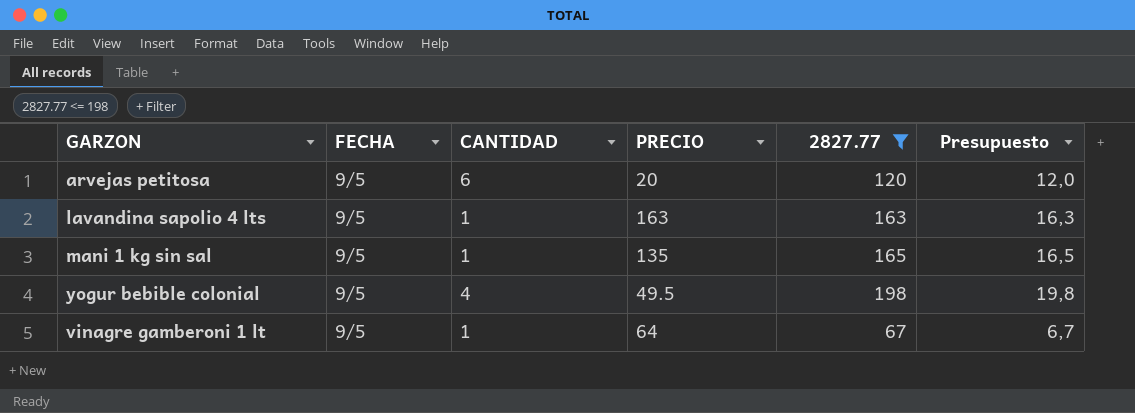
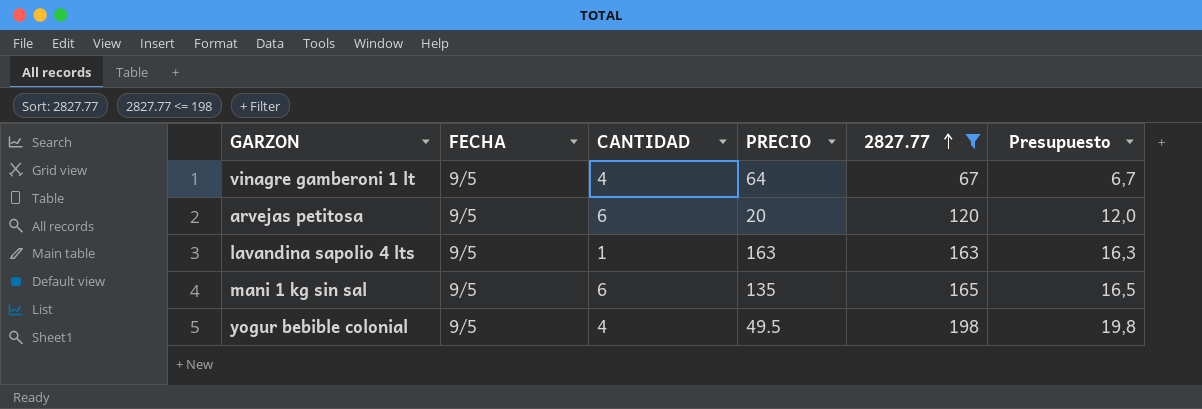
row order: none -> 2827.77 ascending
vinagre gamberoni 1 lt | CANTIDAD: 1 -> 4
mani 1 kg sin sal | CANTIDAD: 1 -> 6

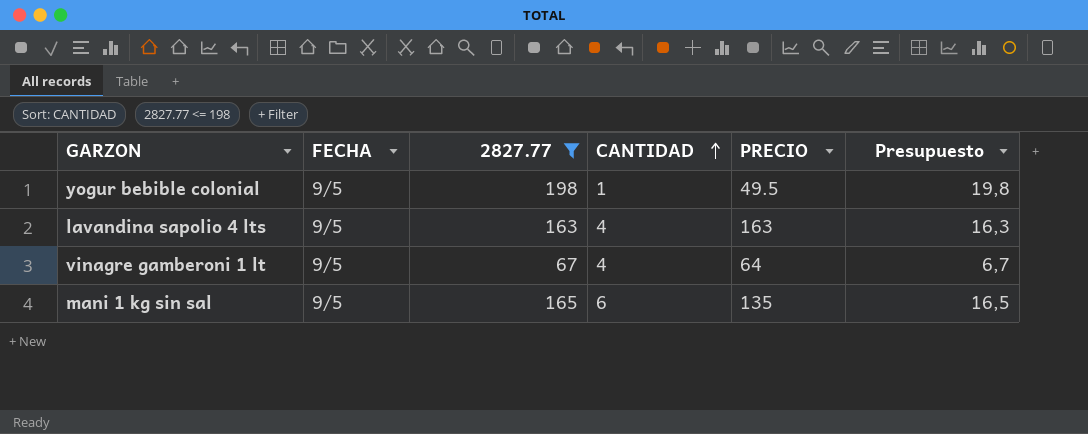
row order: 2827.77 ascending -> CANTIDAD ascending
column 2827.77 | position: 5 -> 3
row arvejas petitosa: 9/5 | 6 | 20 | 120 | 12,0 -> none
yogur bebible colonial | CANTIDAD: 4 -> 1
lavandina sapolio 4 lts | CANTIDAD: 1 -> 4

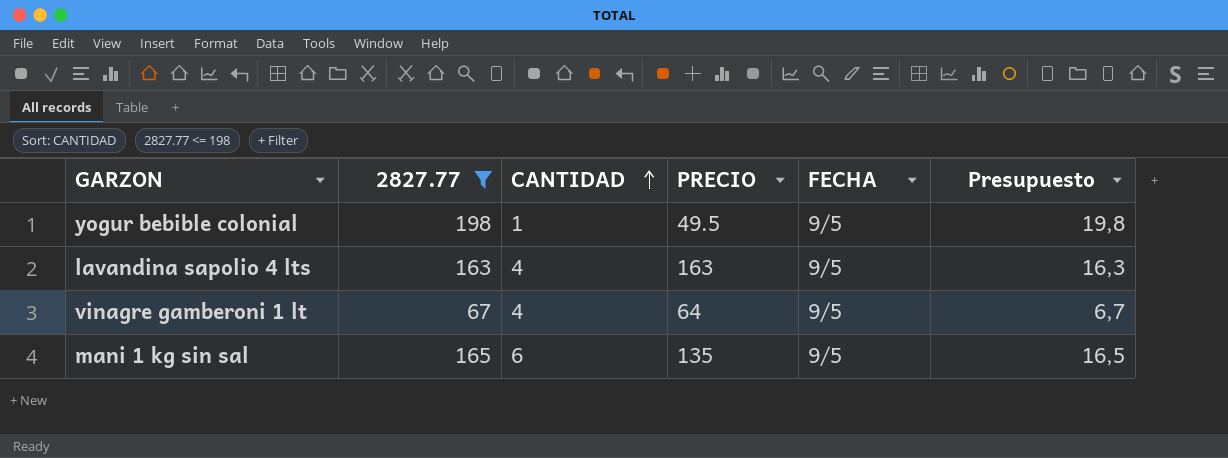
column FECHA | position: 2 -> 5

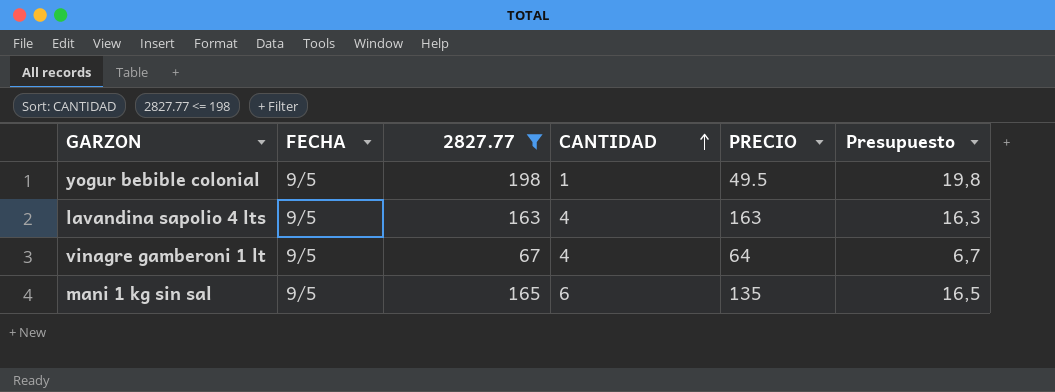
column FECHA | position: 5 -> 2

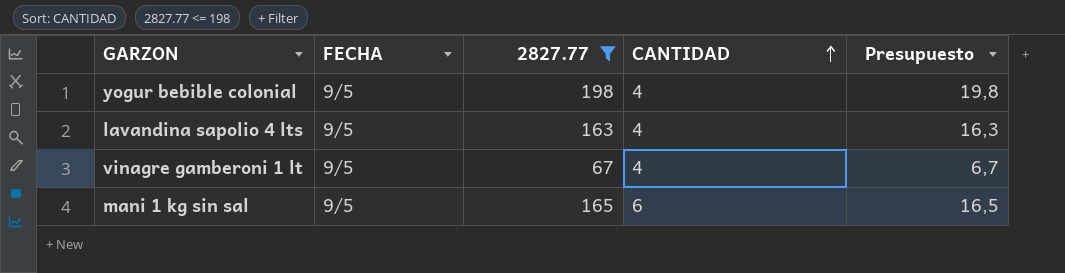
column PRECIO | position: 5 -> none
yogur bebible colonial | CANTIDAD: 1 -> 4

